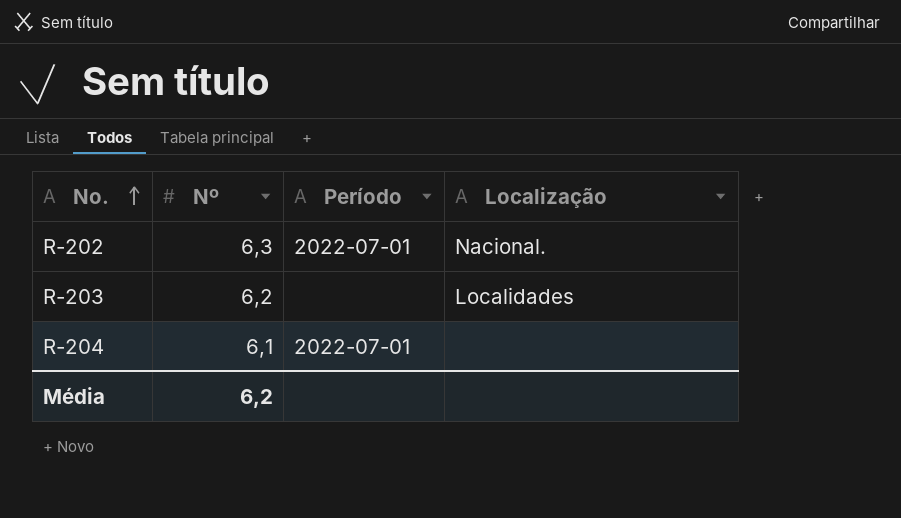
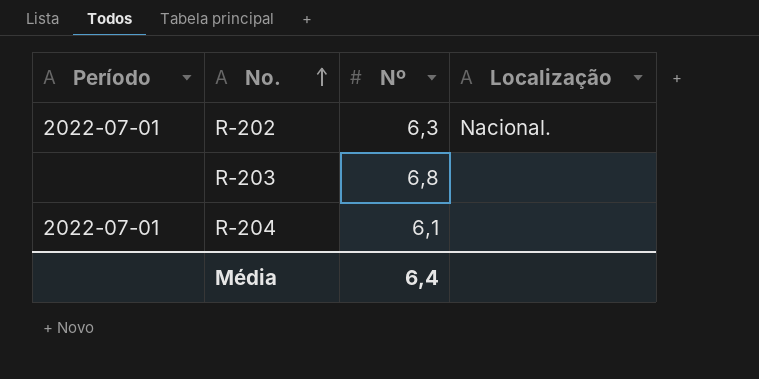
column Período | position: 3 -> 1
R-203 | Nº: 6,2 -> 6,8
R-203 | Localização: Localidades -> none
Média | Nº: 6,2 -> 6,4

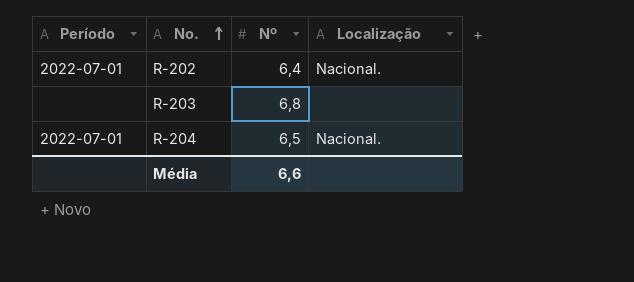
R-202 | Nº: 6,3 -> 6,4
R-204 | Nº: 6,1 -> 6,5
R-204 | Localização: none -> Nacional.
Média | Nº: 6,4 -> 6,6

